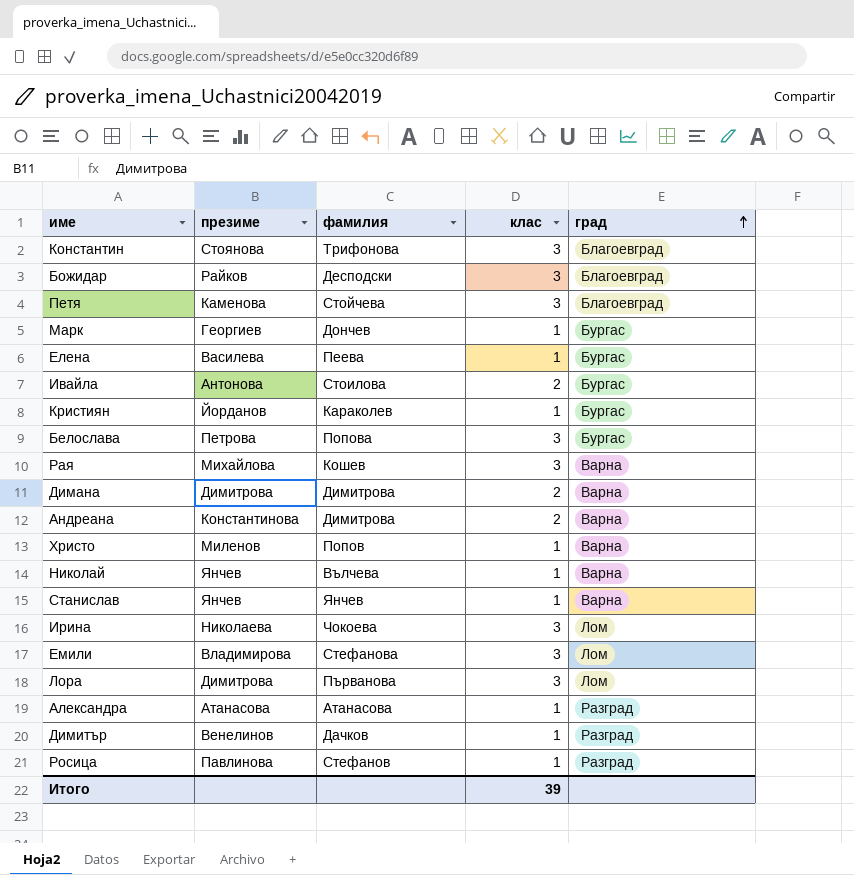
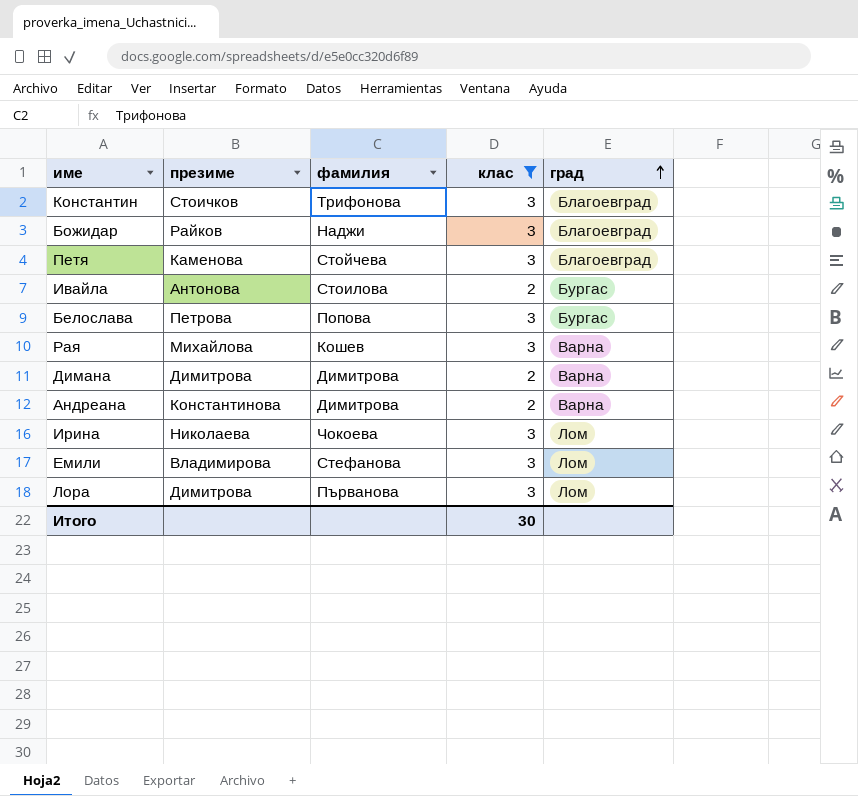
filter: none -> клас != 1
Константин | презиме: Стоянова -> Стоичков
Божидар | фамилия: Десподски -> Наджи
Итого | клас: 39 -> 30

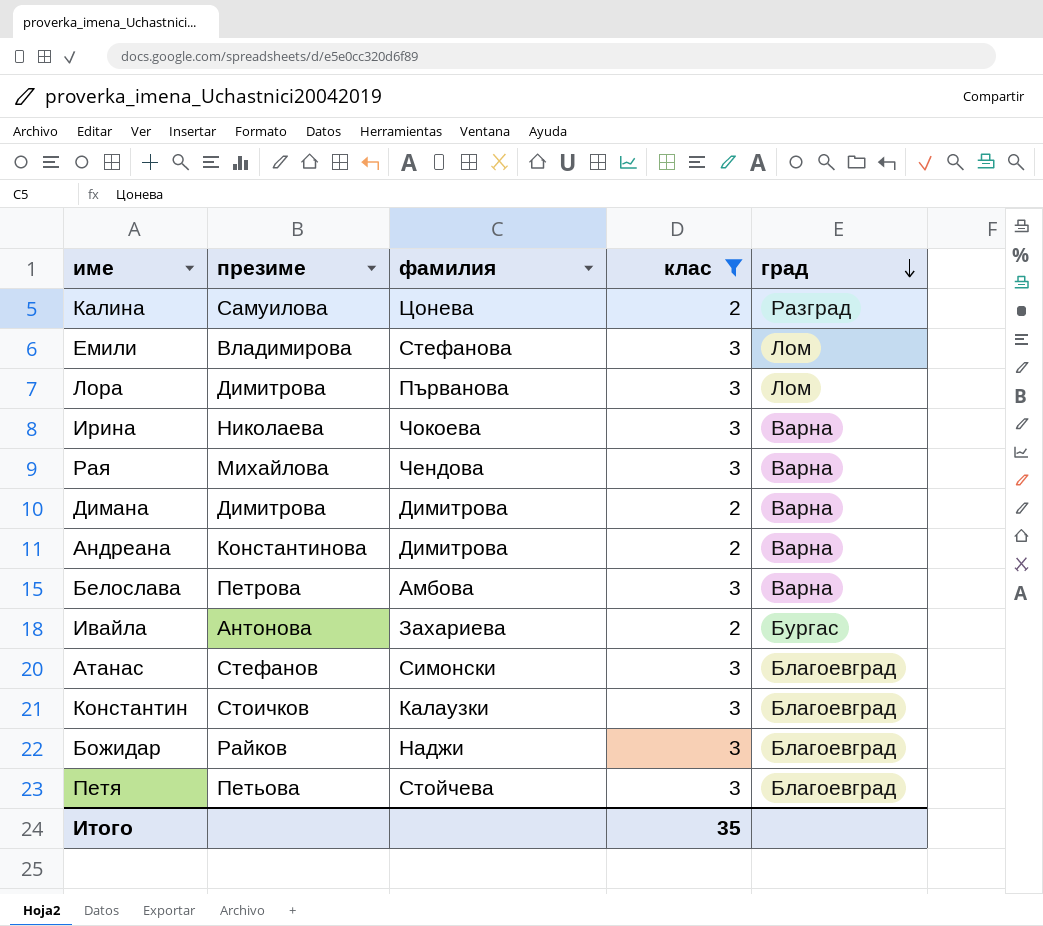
row order: град ascending -> град descending
row Калина: none -> Самуилова | Цонева | 2 | Разград
Ирина | град: Лом -> Варна
Рая | фамилия: Кошев -> Чендова
Белослава | фамилия: Попова -> Амбова
Белослава | град: Бургас -> Варна
Ивайла | фамилия: Стоилова -> Захариева
row Атанас: none -> Стефанов | Симонски | 3 | Благоевград
Константин | фамилия: Трифонова -> Калаузки
Петя | презиме: Каменова -> Петьова
Итого | клас: 30 -> 35

